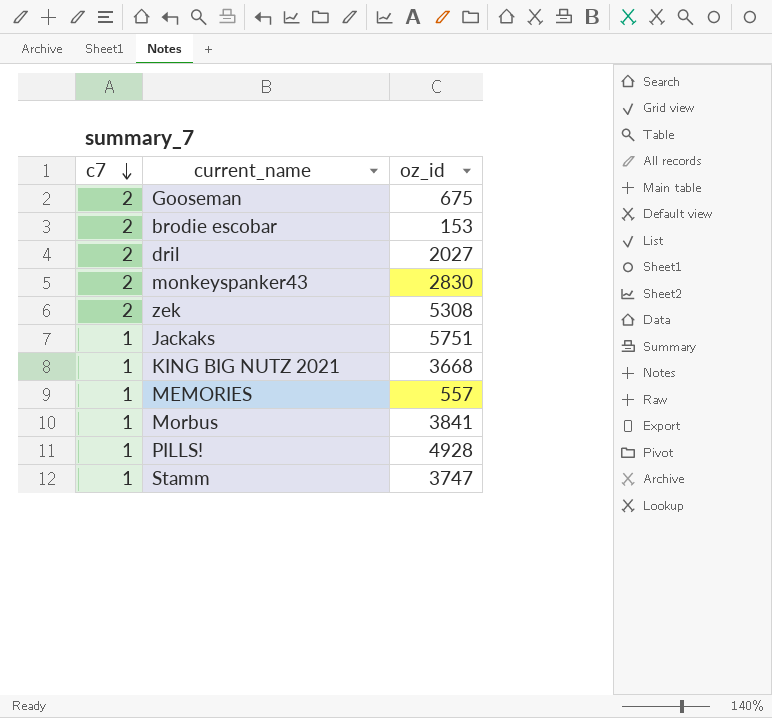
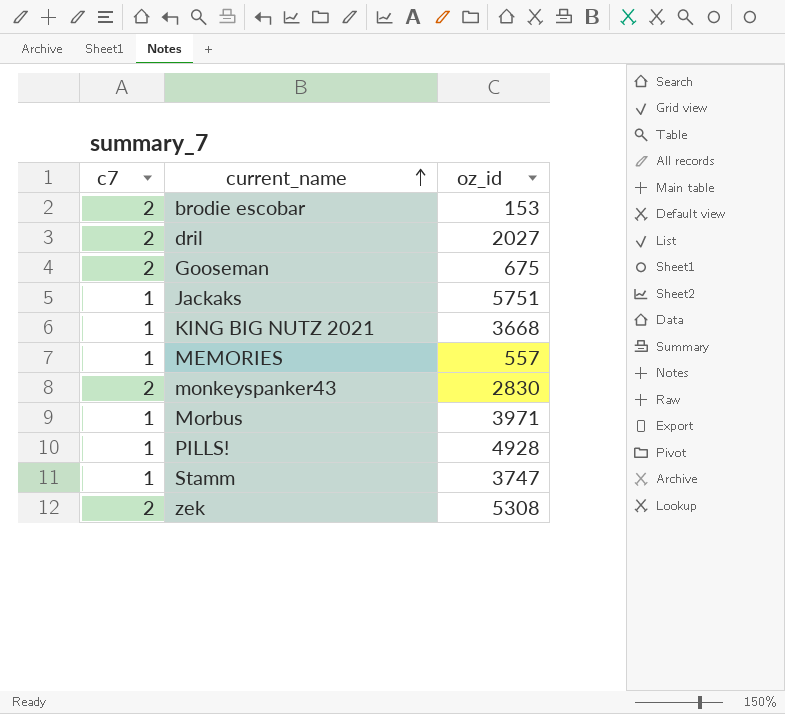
row order: c7 descending -> current_name ascending
Morbus | oz_id: 3841 -> 3971

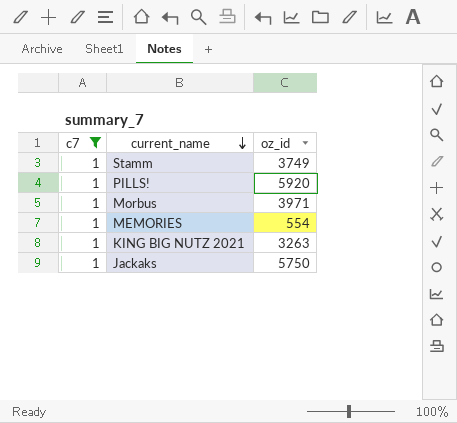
filter: none -> c7 = 1
row order: current_name ascending -> current_name descending
Stamm | oz_id: 3747 -> 3749
PILLS! | oz_id: 4928 -> 5920
MEMORIES | oz_id: 557 -> 554
KING BIG NUTZ 2021 | oz_id: 3668 -> 3263
Jackaks | oz_id: 5751 -> 5750

